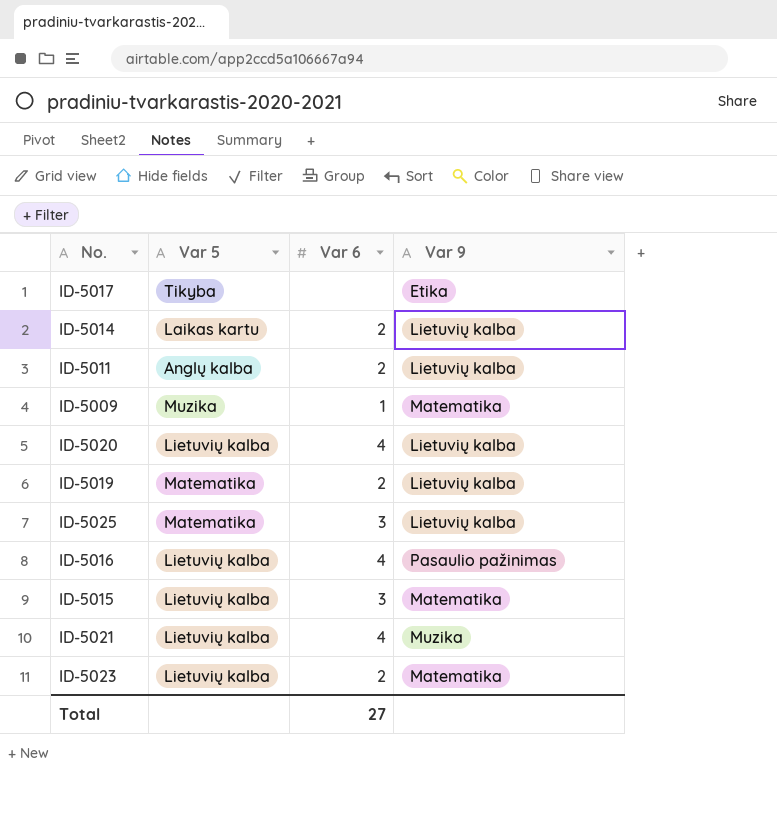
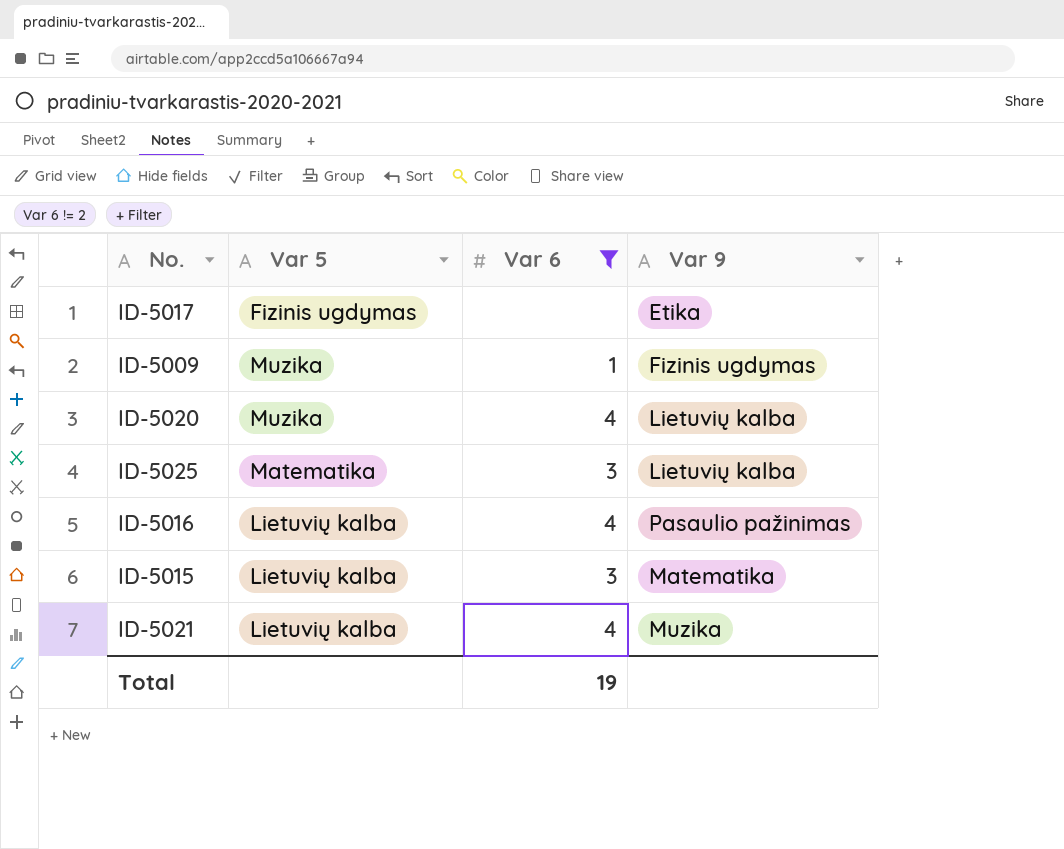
filter: none -> Var 6 != 2
ID-5017 | Var 5: Tikyba -> Fizinis ugdymas
ID-5009 | Var 9: Matematika -> Fizinis ugdymas
ID-5020 | Var 5: Lietuvių kalba -> Muzika
Total | Var 6: 27 -> 19

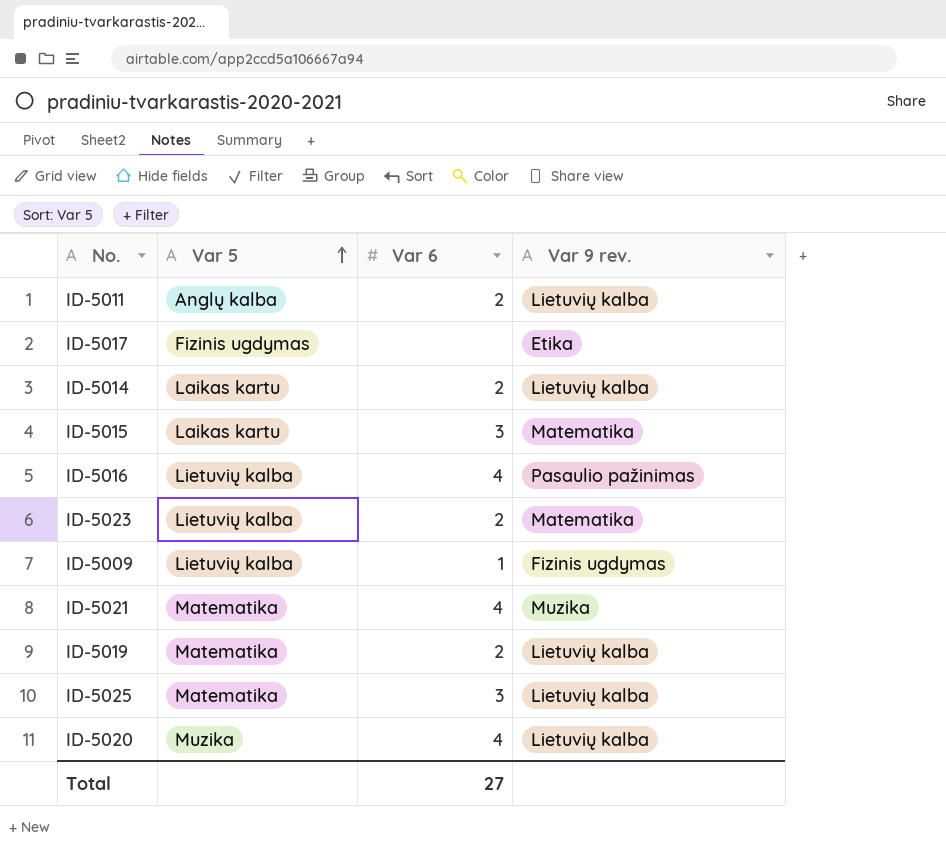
filter: Var 6 != 2 -> none
row order: none -> Var 5 ascending
column name: Var 9 -> Var 9 rev.
ID-5015 | Var 5: Lietuvių kalba -> Laikas kartu
ID-5009 | Var 5: Muzika -> Lietuvių kalba
ID-5021 | Var 5: Lietuvių kalba -> Matematika
Total | Var 6: 19 -> 27

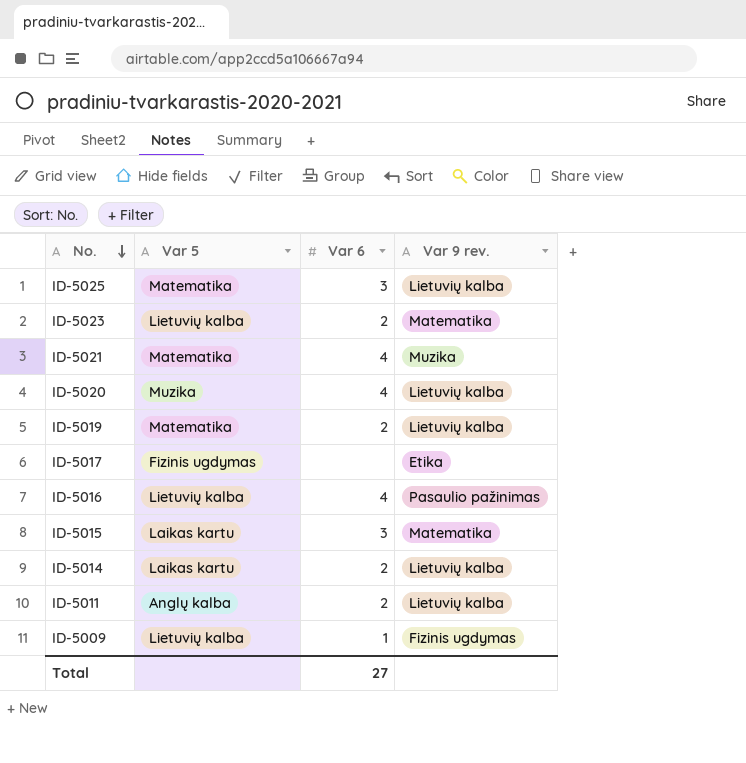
row order: Var 5 ascending -> No. descending

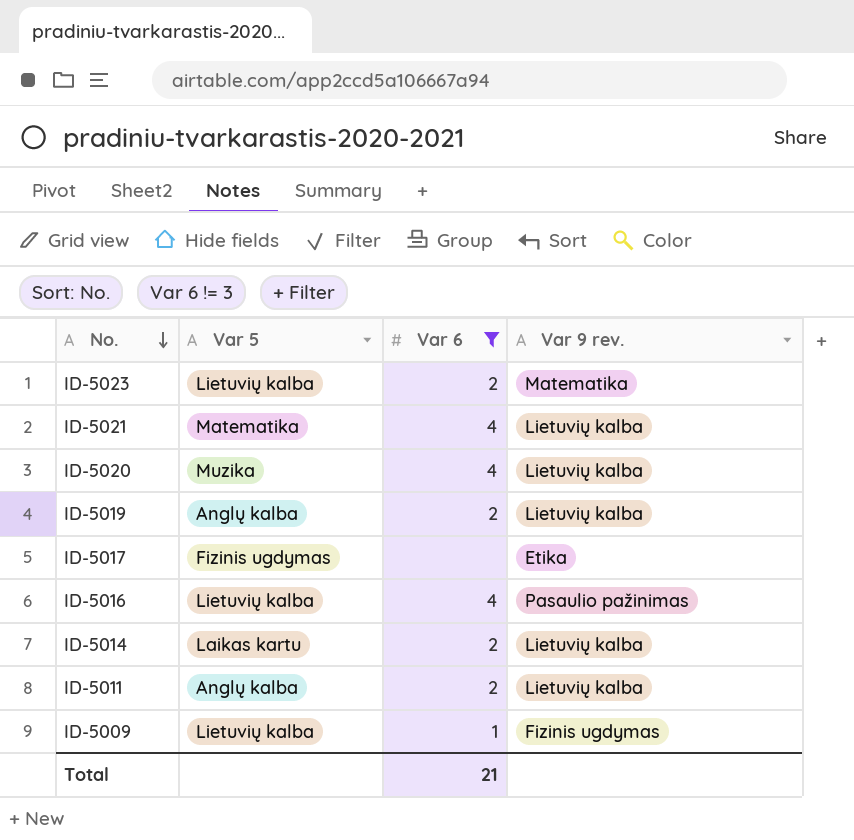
filter: none -> Var 6 != 3
ID-5021 | Var 9 rev.: Muzika -> Lietuvių kalba
ID-5019 | Var 5: Matematika -> Anglų kalba
Total | Var 6: 27 -> 21

